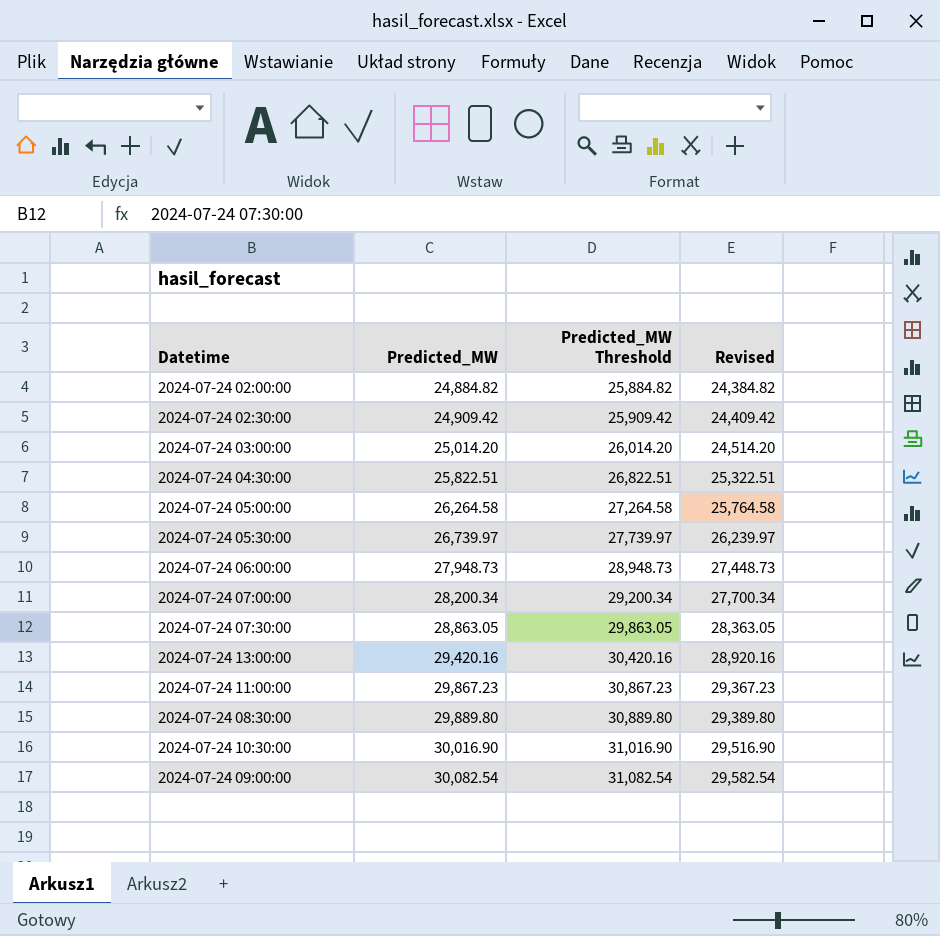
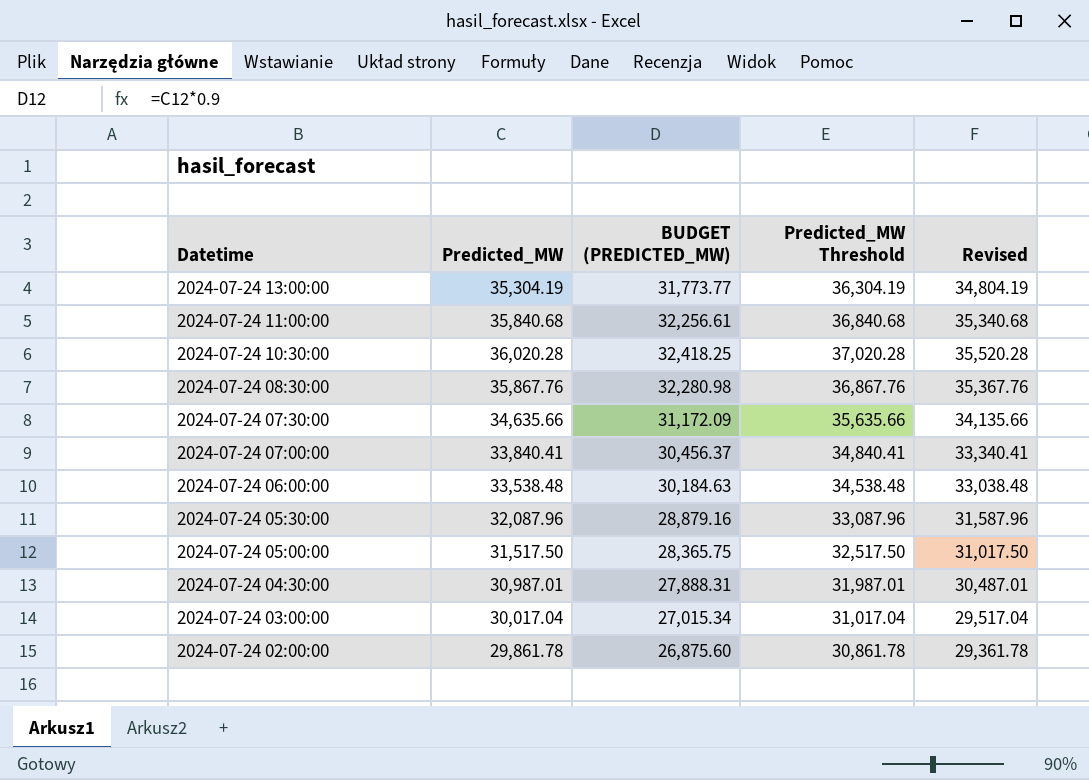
row order: Predicted_MW ascending -> Datetime descending
column BUDGET (PREDICTED_MW) | formula: none -> [Predicted_MW] * 0.9
row 2024-07-24 02:30:00: 24,909.42 | 25,909.42 | 24,409.42 -> none
row 2024-07-24 09:00:00: 30,082.54 | 31,082.54 | 29,582.54 -> none
2024-07-24 13:00:00 | Predicted_MW: 29,420.16 -> 35,304.19
2024-07-24 13:00:00 | Predicted_MW Threshold: 30,420.16 -> 36,304.19
2024-07-24 13:00:00 | Revised: 28,920.16 -> 34,804.19
2024-07-24 11:00:00 | Predicted_MW: 29,867.23 -> 35,840.68
2024-07-24 11:00:00 | Predicted_MW Threshold: 30,867.23 -> 36,840.68
2024-07-24 11:00:00 | Revised: 29,367.23 -> 35,340.68
2024-07-24 10:30:00 | Predicted_MW: 30,016.90 -> 36,020.28
2024-07-24 10:30:00 | Predicted_MW Threshold: 31,016.90 -> 37,020.28
2024-07-24 10:30:00 | Revised: 29,516.90 -> 35,520.28
2024-07-24 08:30:00 | Predicted_MW: 29,889.80 -> 35,867.76
2024-07-24 08:30:00 | Predicted_MW Threshold: 30,889.80 -> 36,867.76
2024-07-24 08:30:00 | Revised: 29,389.80 -> 35,367.76
2024-07-24 07:30:00 | Predicted_MW: 28,863.05 -> 34,635.66
2024-07-24 07:30:00 | Predicted_MW Threshold: 29,863.05 -> 35,635.66
2024-07-24 07:30:00 | Revised: 28,363.05 -> 34,135.66
2024-07-24 07:00:00 | Predicted_MW: 28,200.34 -> 33,840.41
2024-07-24 07:00:00 | Predicted_MW Threshold: 29,200.34 -> 34,840.41
2024-07-24 07:00:00 | Revised: 27,700.34 -> 33,340.41
2024-07-24 06:00:00 | Predicted_MW: 27,948.73 -> 33,538.48
2024-07-24 06:00:00 | Predicted_MW Threshold: 28,948.73 -> 34,538.48
2024-07-24 06:00:00 | Revised: 27,448.73 -> 33,038.48
2024-07-24 05:30:00 | Predicted_MW: 26,739.97 -> 32,087.96
2024-07-24 05:30:00 | Predicted_MW Threshold: 27,739.97 -> 33,087.96
2024-07-24 05:30:00 | Revised: 26,239.97 -> 31,587.96
2024-07-24 05:00:00 | Predicted_MW: 26,264.58 -> 31,517.50
2024-07-24 05:00:00 | Predicted_MW Threshold: 27,264.58 -> 32,517.50
2024-07-24 05:00:00 | Revised: 25,764.58 -> 31,017.50
2024-07-24 04:30:00 | Predicted_MW: 25,822.51 -> 30,987.01
2024-07-24 04:30:00 | Predicted_MW Threshold: 26,822.51 -> 31,987.01
2024-07-24 04:30:00 | Revised: 25,322.51 -> 30,487.01
2024-07-24 03:00:00 | Predicted_MW: 25,014.20 -> 30,017.04
2024-07-24 03:00:00 | Predicted_MW Threshold: 26,014.20 -> 31,017.04
2024-07-24 03:00:00 | Revised: 24,514.20 -> 29,517.04
2024-07-24 02:00:00 | Predicted_MW: 24,884.82 -> 29,861.78
2024-07-24 02:00:00 | Predicted_MW Threshold: 25,884.82 -> 30,861.78
2024-07-24 02:00:00 | Revised: 24,384.82 -> 29,361.78

